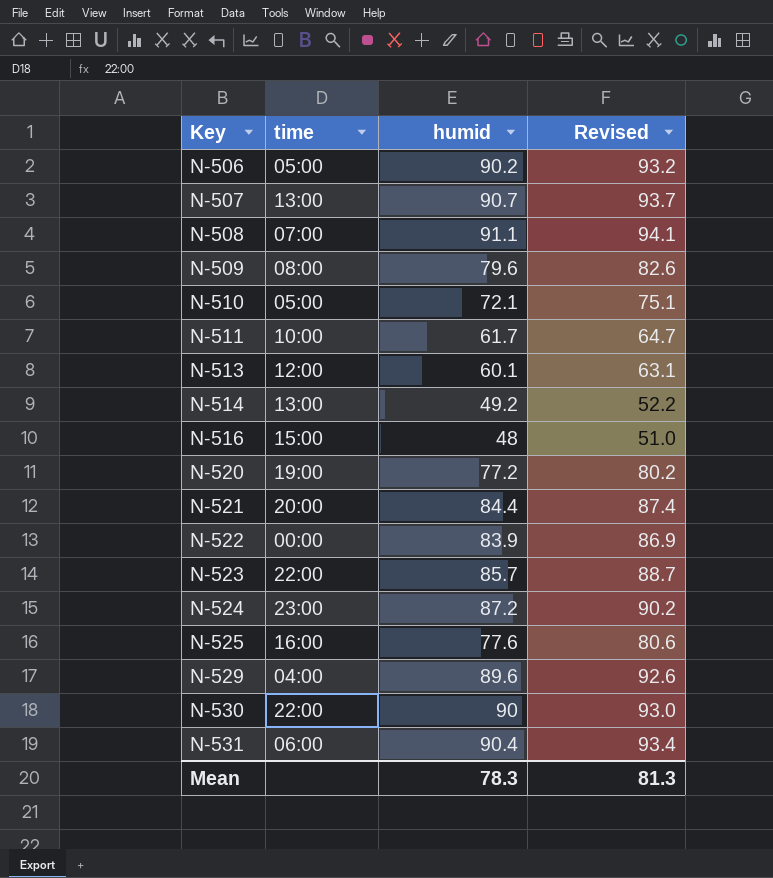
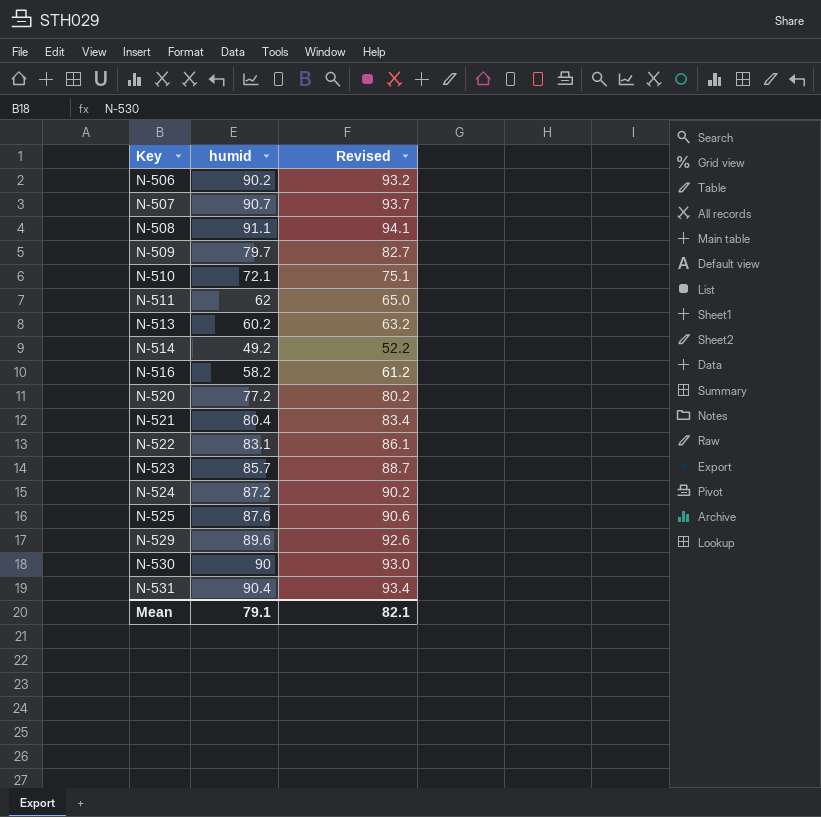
column time | position: 2 -> none
N-509 | humid: 79.6 -> 79.7
N-509 | Revised: 82.6 -> 82.7
N-511 | humid: 61.7 -> 62
N-511 | Revised: 64.7 -> 65.0
N-513 | humid: 60.1 -> 60.2
N-513 | Revised: 63.1 -> 63.2
N-516 | humid: 48 -> 58.2
N-516 | Revised: 51.0 -> 61.2
N-521 | humid: 84.4 -> 80.4
N-521 | Revised: 87.4 -> 83.4
N-522 | humid: 83.9 -> 83.1
N-522 | Revised: 86.9 -> 86.1
N-525 | humid: 77.6 -> 87.6
N-525 | Revised: 80.6 -> 90.6
Mean | humid: 78.3 -> 79.1
Mean | Revised: 81.3 -> 82.1

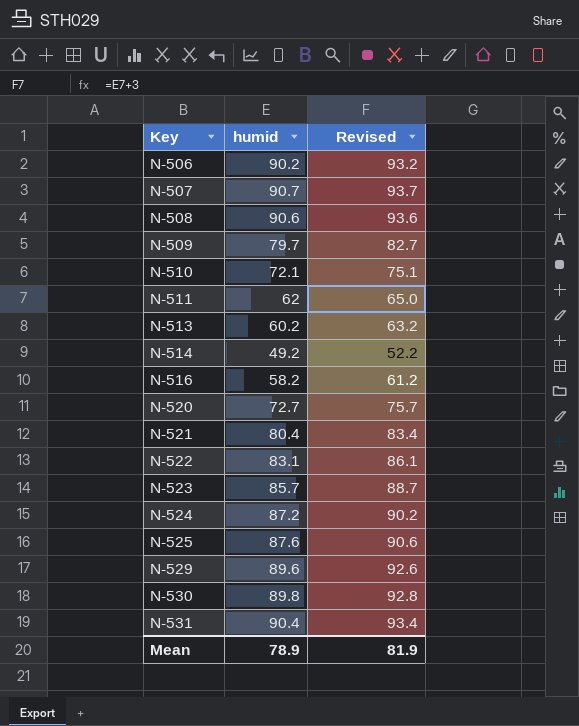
N-508 | humid: 91.1 -> 90.6
N-508 | Revised: 94.1 -> 93.6
N-520 | humid: 77.2 -> 72.7
N-520 | Revised: 80.2 -> 75.7
N-530 | humid: 90 -> 89.8
N-530 | Revised: 93.0 -> 92.8
Mean | humid: 79.1 -> 78.9
Mean | Revised: 82.1 -> 81.9

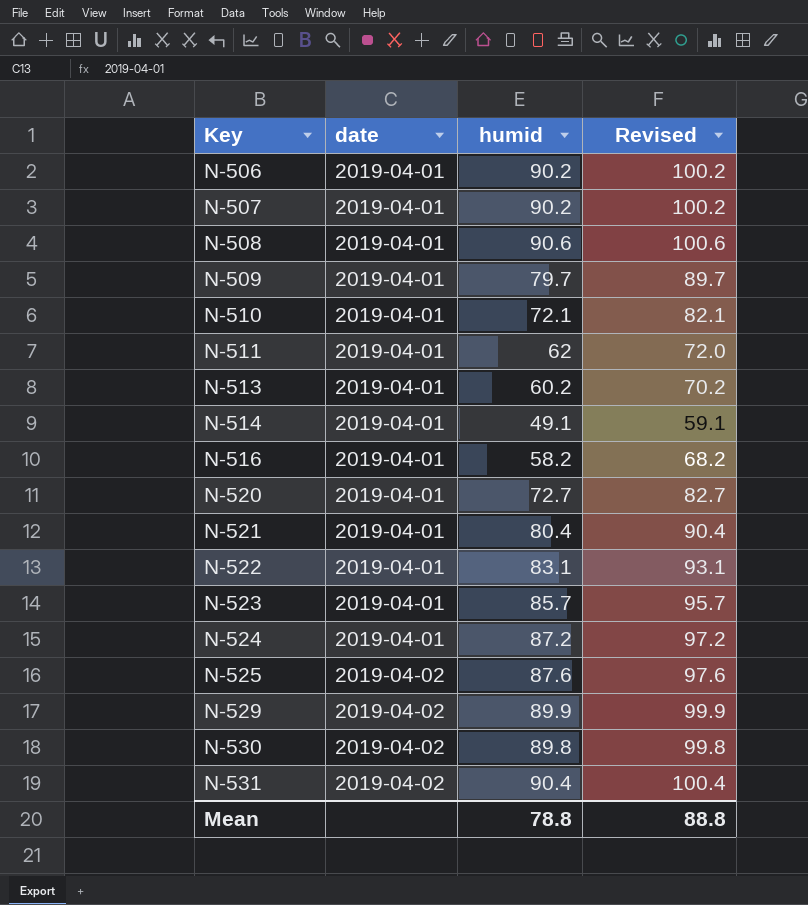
column date | position: none -> 2
column Revised | formula: [humid] + 3 -> [humid] + 10
N-507 | humid: 90.7 -> 90.2
N-514 | humid: 49.2 -> 49.1
N-529 | humid: 89.6 -> 89.9
Mean | humid: 78.9 -> 78.8
Mean | Revised: 81.9 -> 88.8

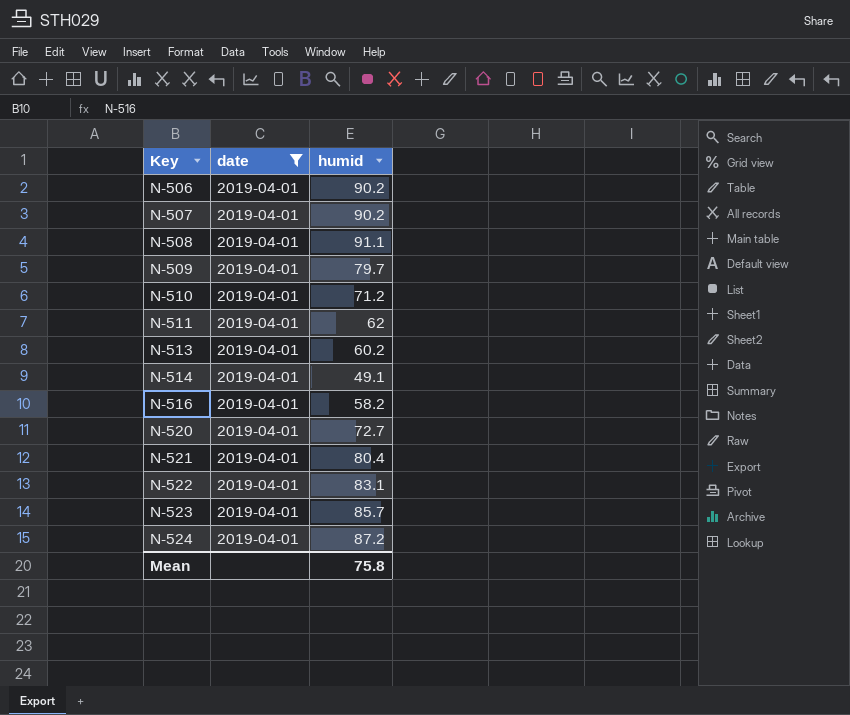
filter: none -> date = 2019-04-01
column Revised | formula: [humid] + 10 -> none
N-508 | humid: 90.6 -> 91.1
N-510 | humid: 72.1 -> 71.2
Mean | humid: 78.8 -> 75.8

